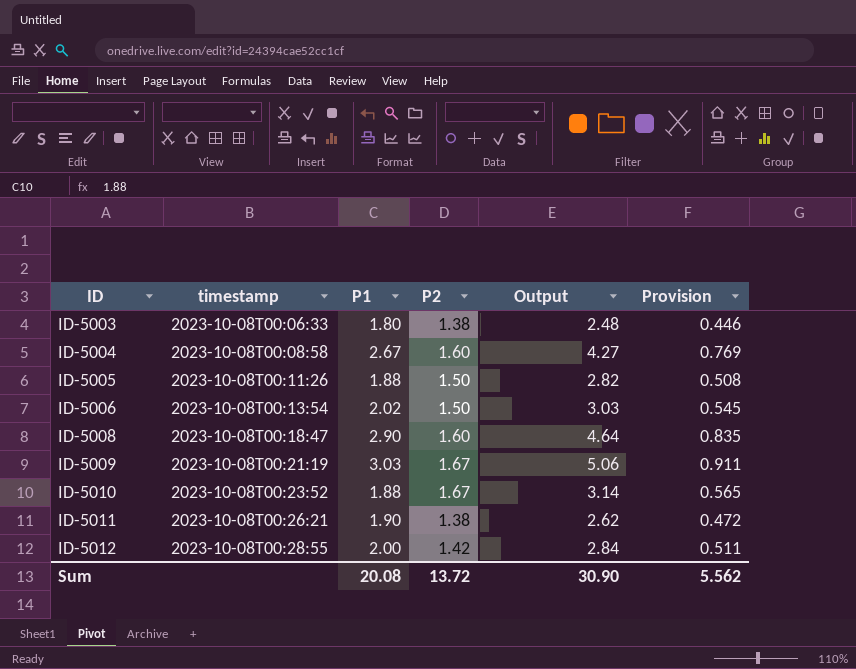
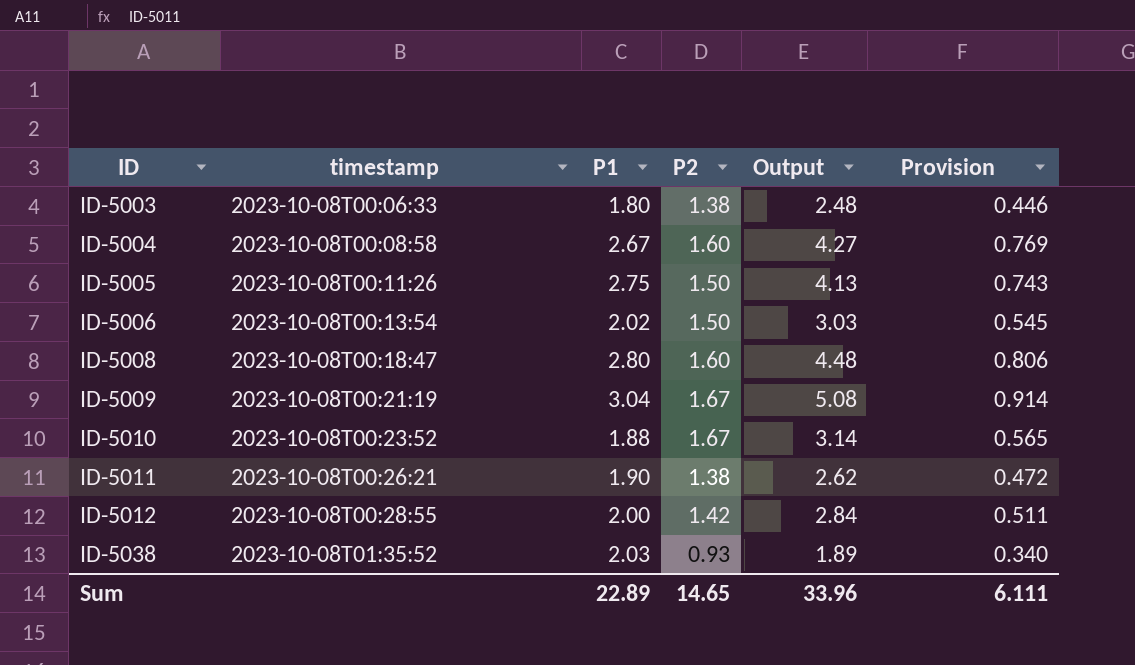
ID-5005 | P1: 1.88 -> 2.75
ID-5005 | Output: 2.82 -> 4.13
ID-5005 | Provision: 0.508 -> 0.743
ID-5008 | P1: 2.90 -> 2.80
ID-5008 | Output: 4.64 -> 4.48
ID-5008 | Provision: 0.835 -> 0.806
ID-5009 | P1: 3.03 -> 3.04
ID-5009 | Output: 5.06 -> 5.08
ID-5009 | Provision: 0.911 -> 0.914
row ID-5038: none -> 2023-10-08T01:35:52 | 2.03 | 0.93 | 1.89 | 0.340
Sum | P1: 20.08 -> 22.89
Sum | P2: 13.72 -> 14.65
Sum | Output: 30.90 -> 33.96
Sum | Provision: 5.562 -> 6.111

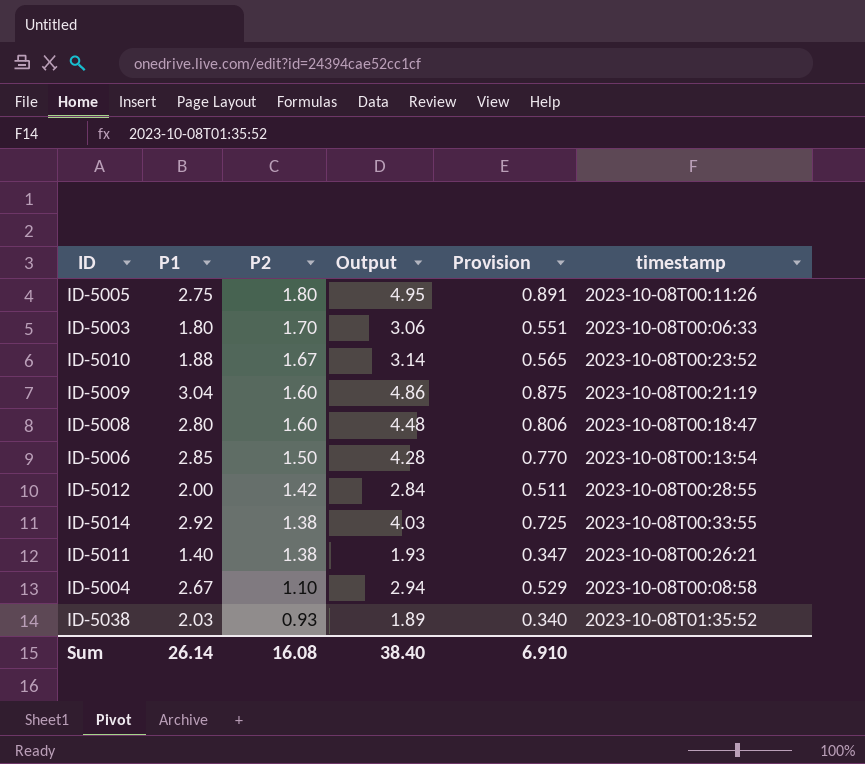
row order: ID ascending -> P2 descending
column timestamp | position: 2 -> 6
ID-5005 | P2: 1.50 -> 1.80
ID-5005 | Output: 4.13 -> 4.95
ID-5005 | Provision: 0.743 -> 0.891
ID-5003 | P2: 1.38 -> 1.70
ID-5003 | Output: 2.48 -> 3.06
ID-5003 | Provision: 0.446 -> 0.551
ID-5009 | P2: 1.67 -> 1.60
ID-5009 | Output: 5.08 -> 4.86
ID-5009 | Provision: 0.914 -> 0.875
ID-5006 | P1: 2.02 -> 2.85
ID-5006 | Output: 3.03 -> 4.28
ID-5006 | Provision: 0.545 -> 0.770
row ID-5014: none -> 2.92 | 1.38 | 4.03 | 0.725 | 2023-10-08T00:33:55
ID-5011 | P1: 1.90 -> 1.40
ID-5011 | Output: 2.62 -> 1.93
ID-5011 | Provision: 0.472 -> 0.347
ID-5004 | P2: 1.60 -> 1.10
ID-5004 | Output: 4.27 -> 2.94
ID-5004 | Provision: 0.769 -> 0.529
Sum | P1: 22.89 -> 26.14
Sum | P2: 14.65 -> 16.08
Sum | Output: 33.96 -> 38.40
Sum | Provision: 6.111 -> 6.910

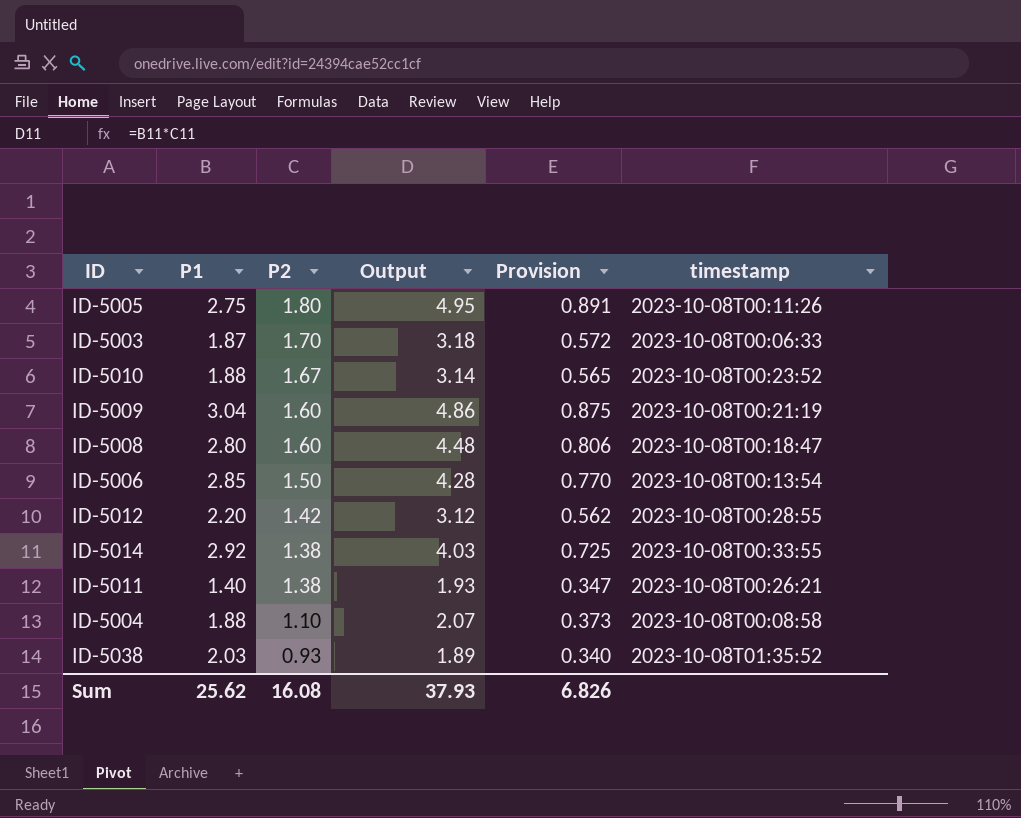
ID-5003 | P1: 1.80 -> 1.87
ID-5003 | Output: 3.06 -> 3.18
ID-5003 | Provision: 0.551 -> 0.572
ID-5012 | P1: 2.00 -> 2.20
ID-5012 | Output: 2.84 -> 3.12
ID-5012 | Provision: 0.511 -> 0.562
ID-5004 | P1: 2.67 -> 1.88
ID-5004 | Output: 2.94 -> 2.07
ID-5004 | Provision: 0.529 -> 0.373
Sum | P1: 26.14 -> 25.62
Sum | Output: 38.40 -> 37.93
Sum | Provision: 6.910 -> 6.826

